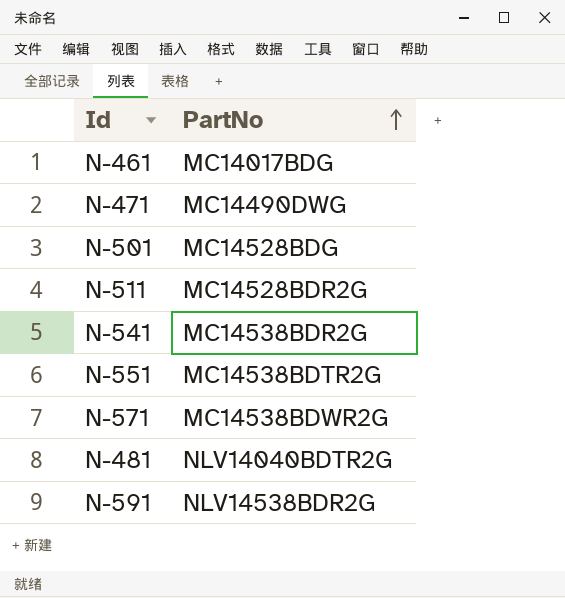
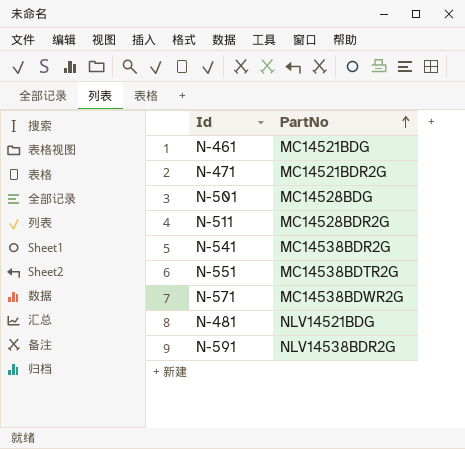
N-461 | PartNo: MC14017BDG -> MC14521BDG
N-471 | PartNo: MC14490DWG -> MC14521BDR2G
N-481 | PartNo: NLV14040BDTR2G -> NLV14521BDG

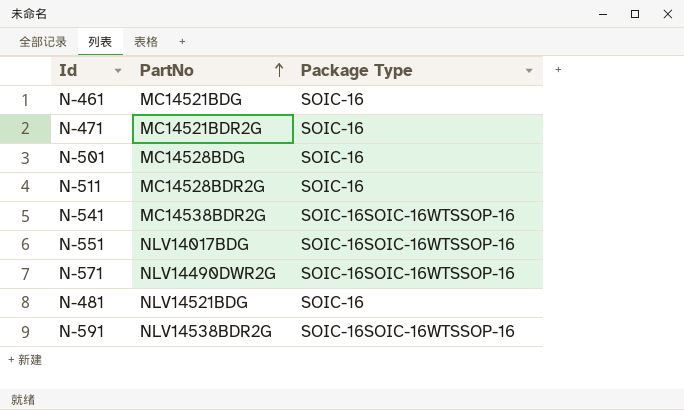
column Package Type | position: none -> 3
N-551 | PartNo: MC14538BDTR2G -> NLV14017BDG
N-571 | PartNo: MC14538BDWR2G -> NLV14490DWR2G

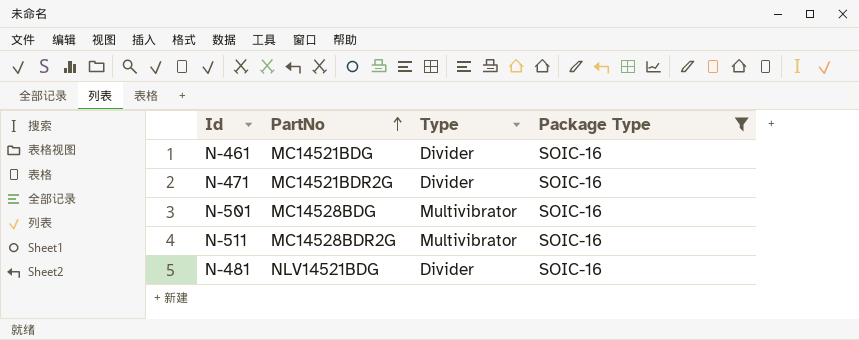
filter: none -> Package Type = SOIC-16
column Type | position: none -> 3

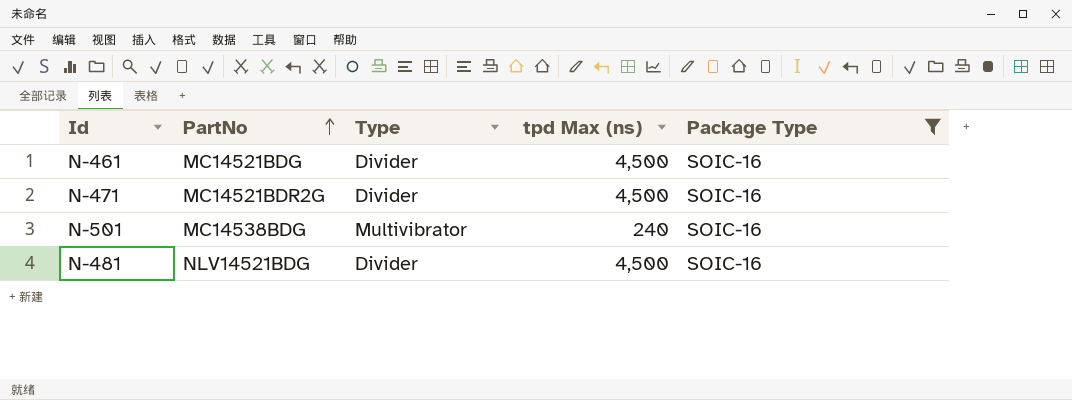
column tpd Max (ns) | position: none -> 4
row N-511: MC14528BDR2G | Multivibrator | SOIC-16 -> none
N-501 | PartNo: MC14528BDG -> MC14538BDG

